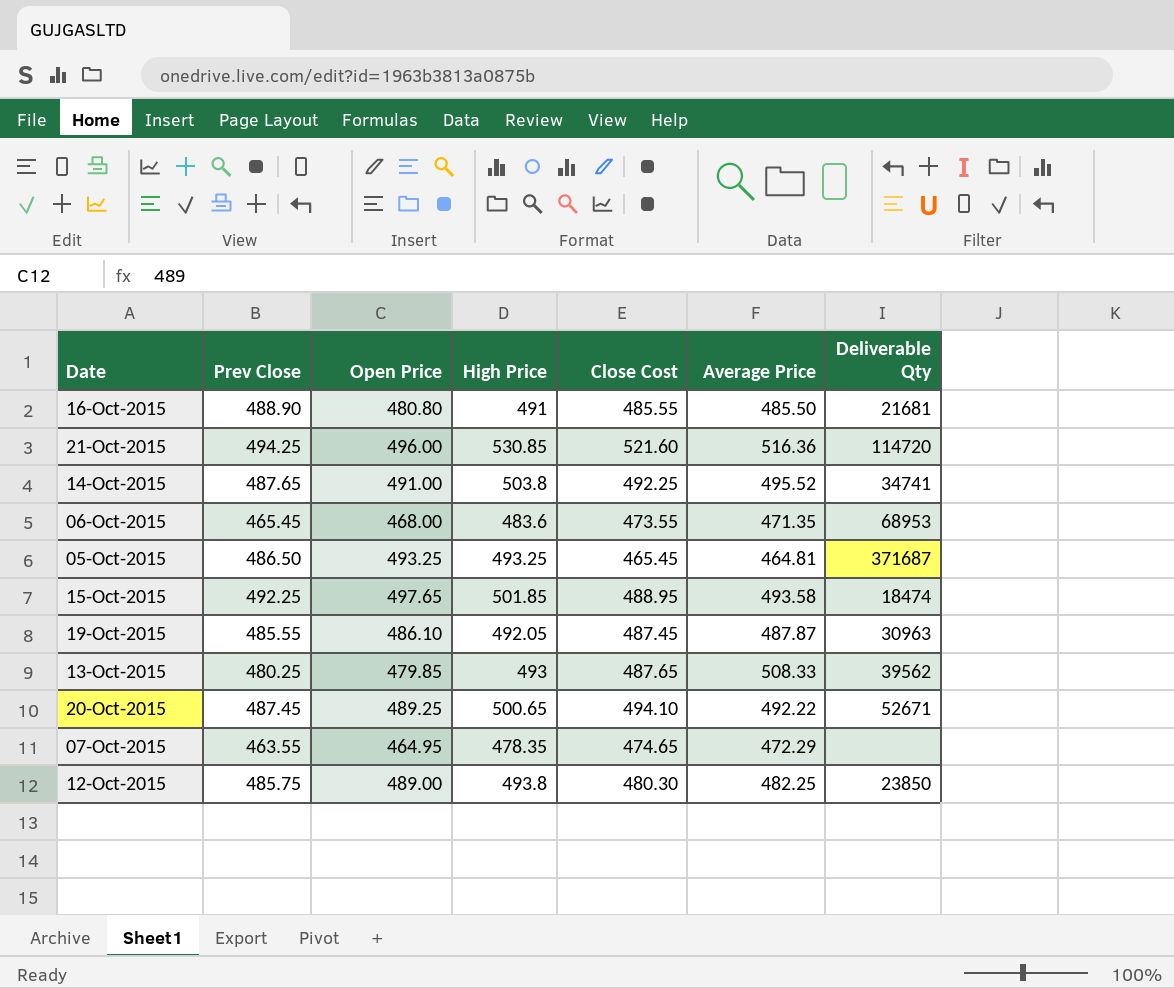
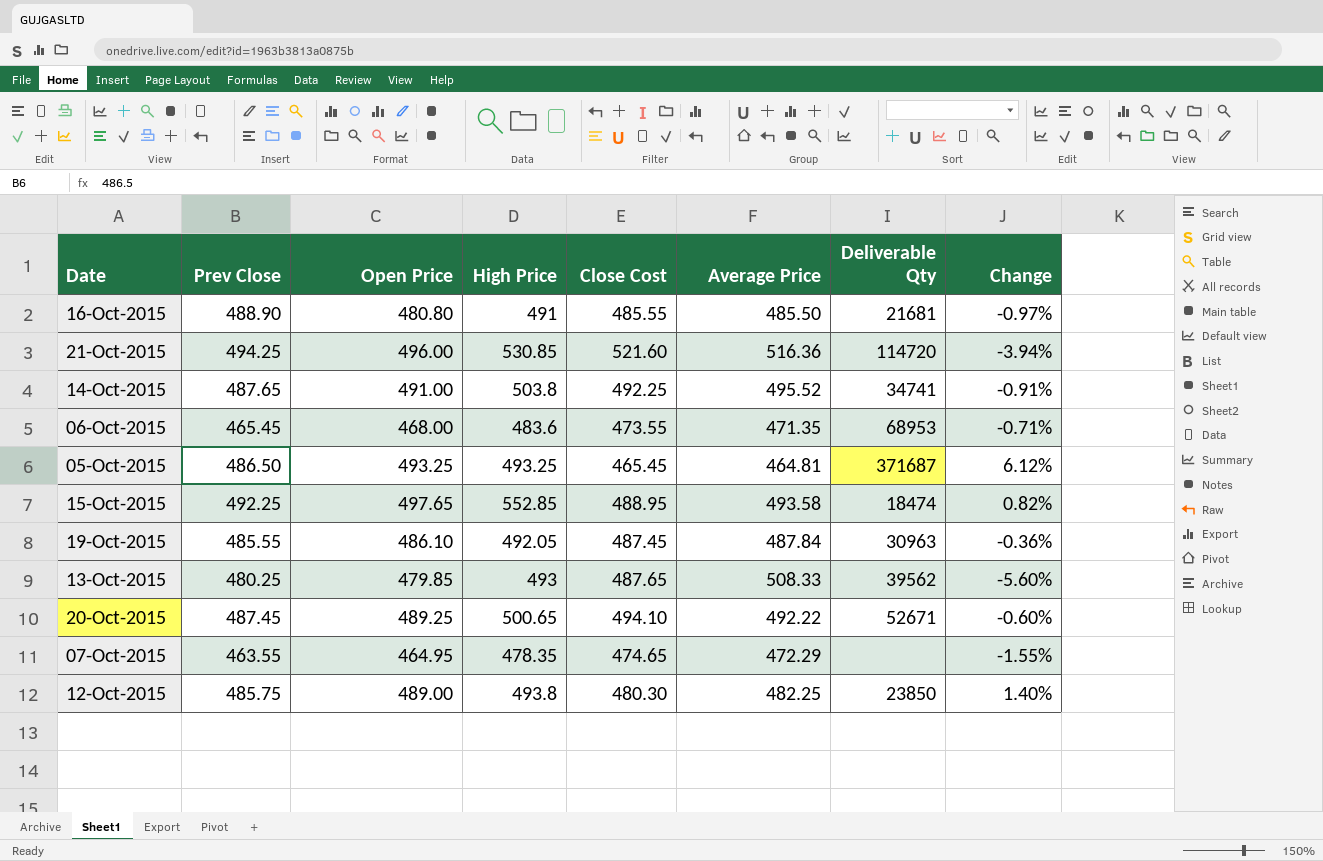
column Change | formula: none -> ([Open Price] - [Average Price]) / [Average Price]
15-Oct-2015 | High Price: 501.85 -> 552.85
19-Oct-2015 | Average Price: 487.87 -> 487.84

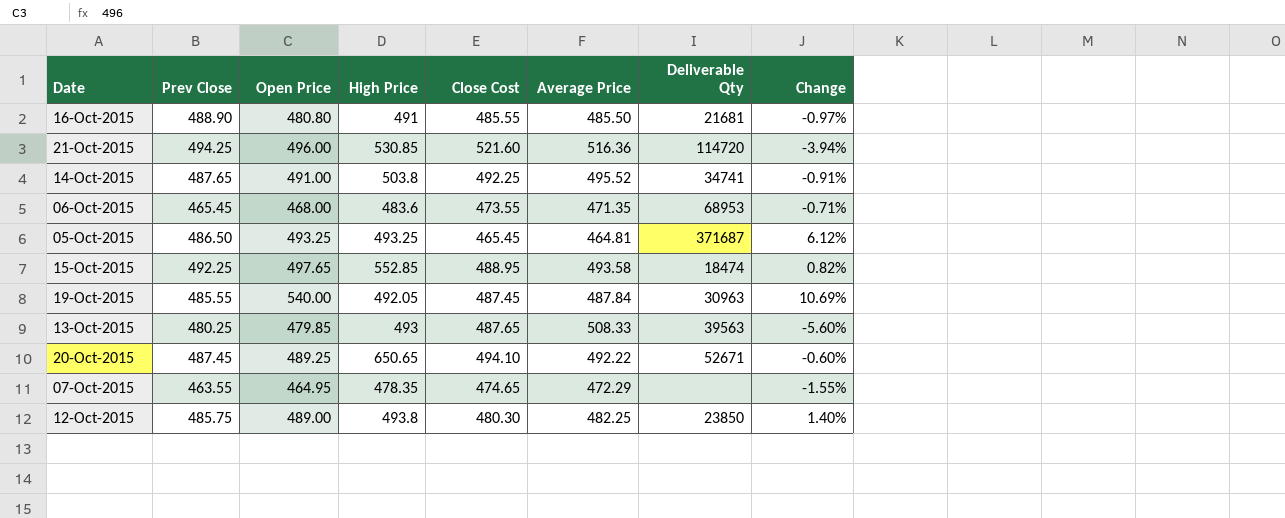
19-Oct-2015 | Open Price: 486.10 -> 540.00
19-Oct-2015 | Change: -0.36% -> 10.69%
13-Oct-2015 | Deliverable Qty: 39562 -> 39563
20-Oct-2015 | High Price: 500.65 -> 650.65

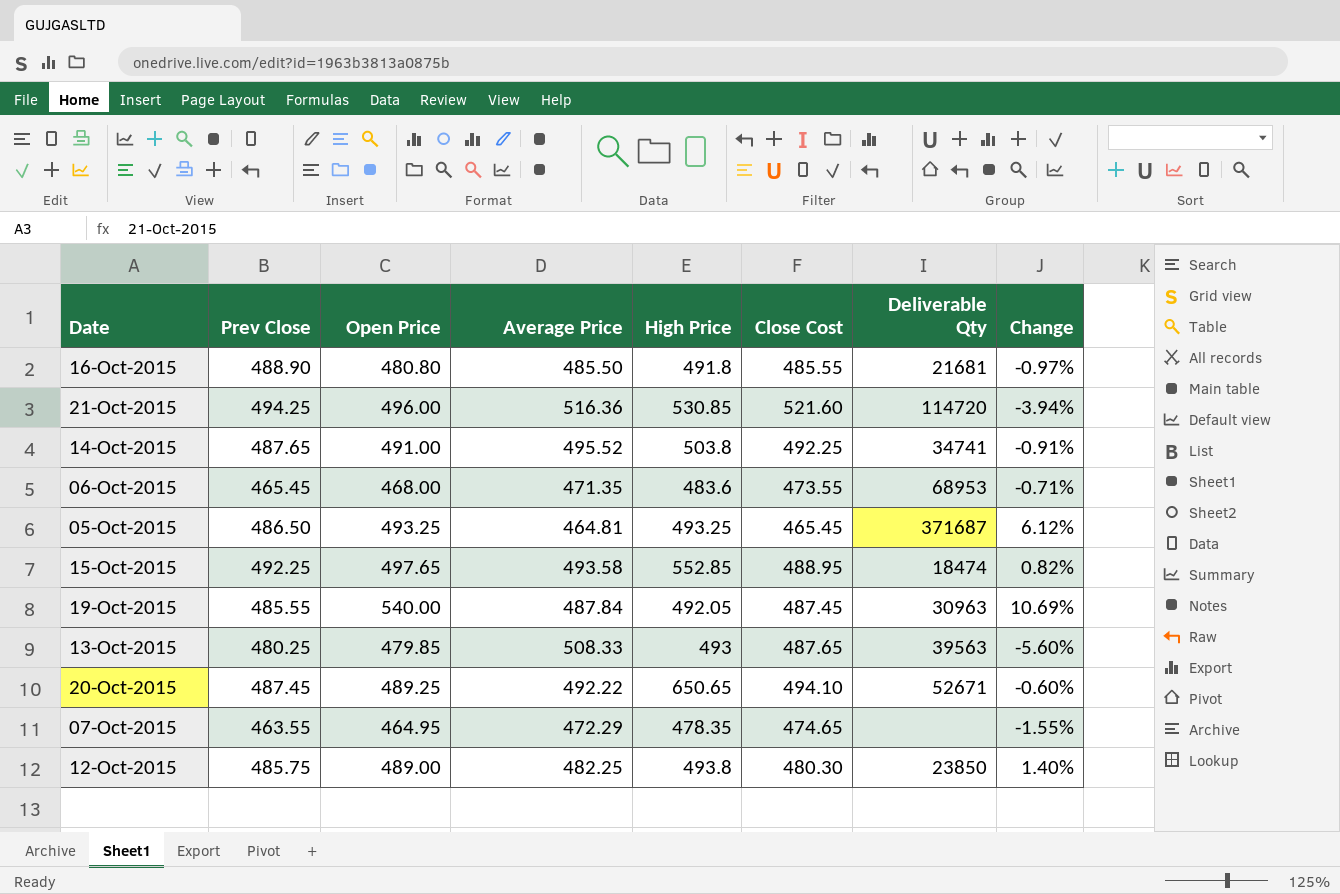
column Average Price | position: 6 -> 4
16-Oct-2015 | High Price: 491 -> 491.8

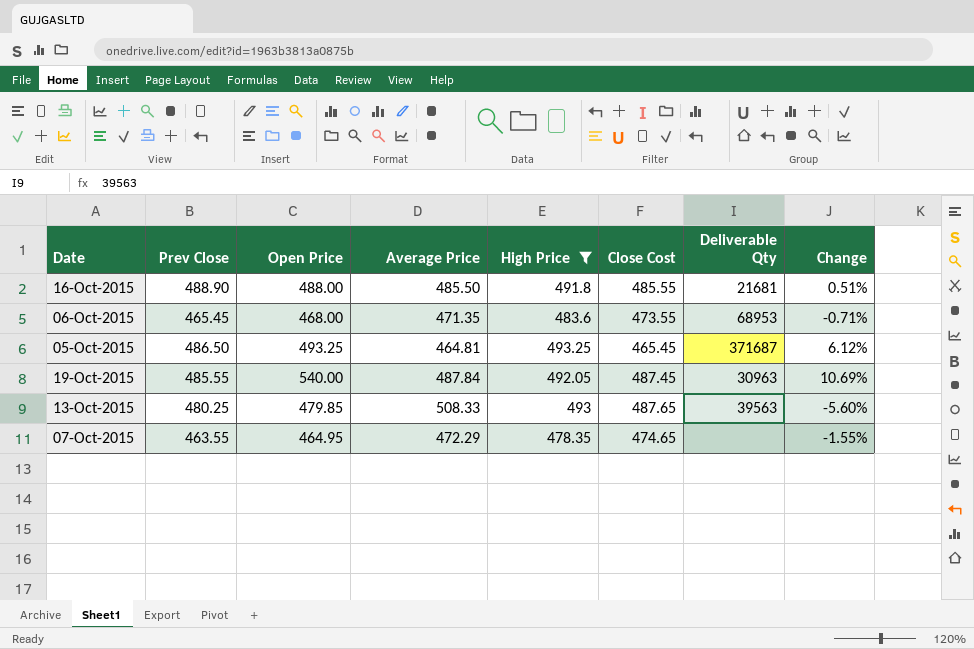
filter: none -> High Price <= 493.25
16-Oct-2015 | Open Price: 480.80 -> 488.00
16-Oct-2015 | Change: -0.97% -> 0.51%

